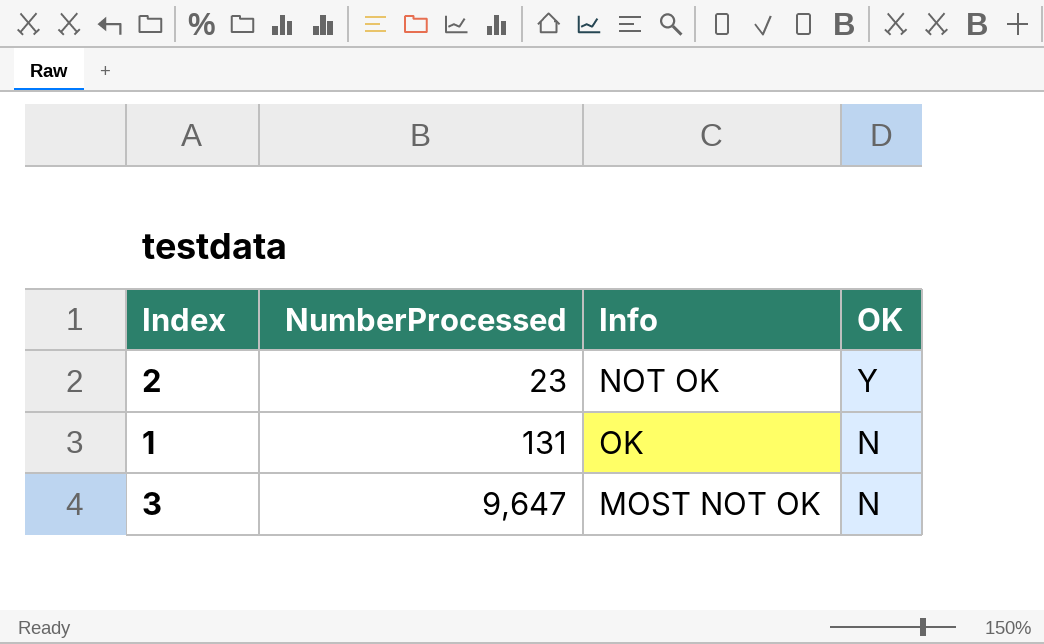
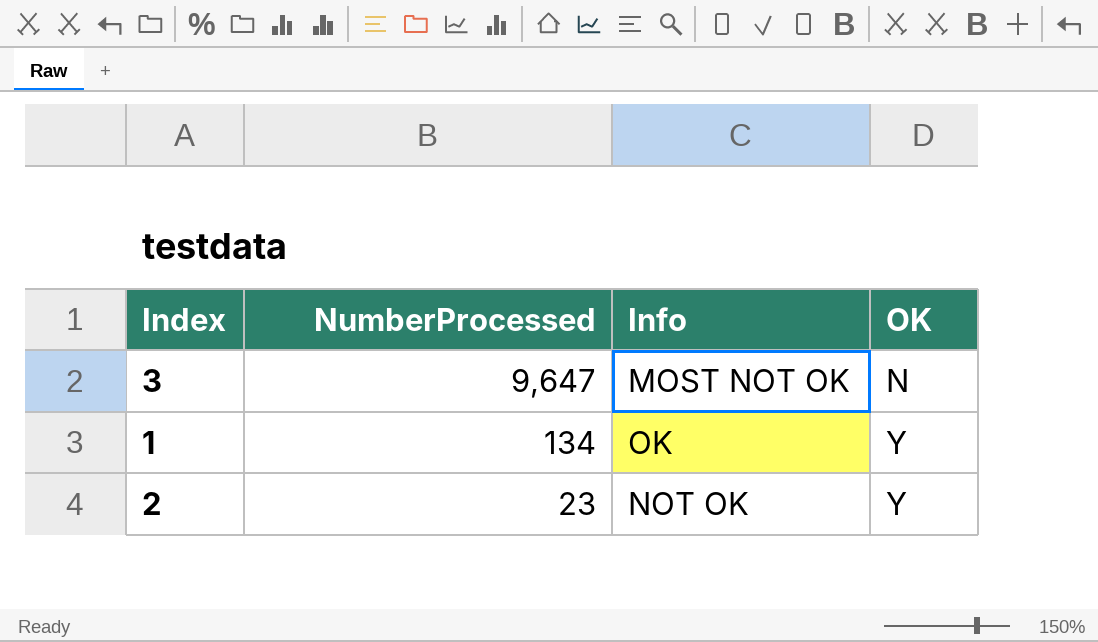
row order: NumberProcessed ascending -> NumberProcessed descending
1 | NumberProcessed: 131 -> 134
1 | OK: N -> Y

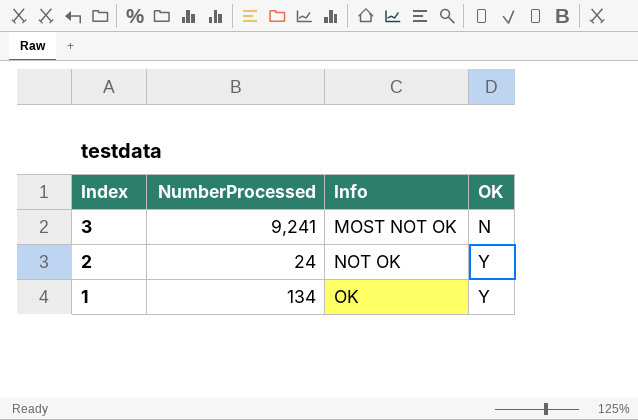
row order: NumberProcessed descending -> Index descending
3 | NumberProcessed: 9,647 -> 9,241
2 | NumberProcessed: 23 -> 24

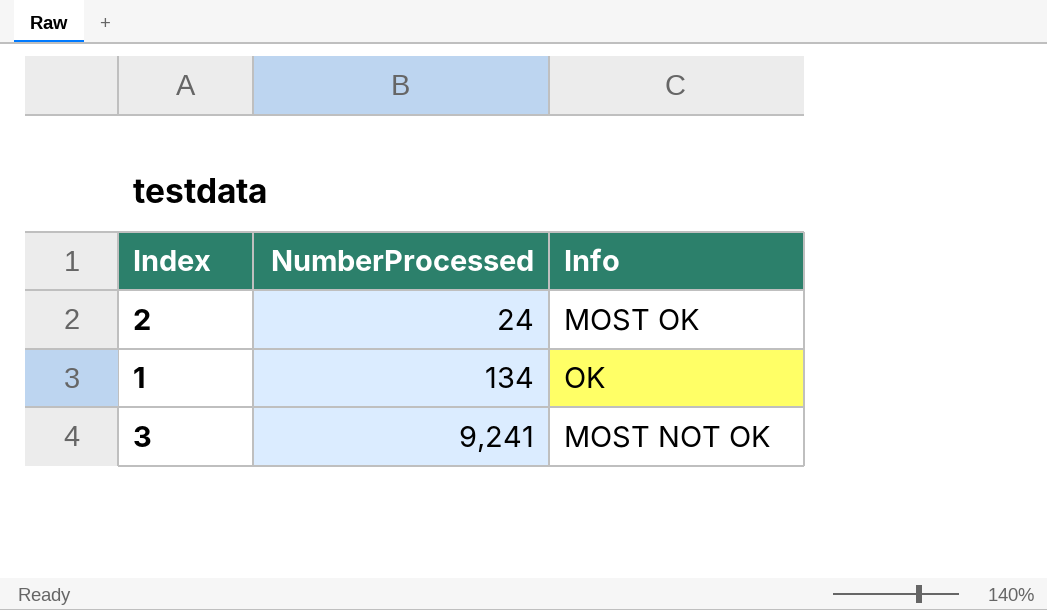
row order: Index descending -> NumberProcessed ascending
column OK | position: 4 -> none
2 | Info: NOT OK -> MOST OK

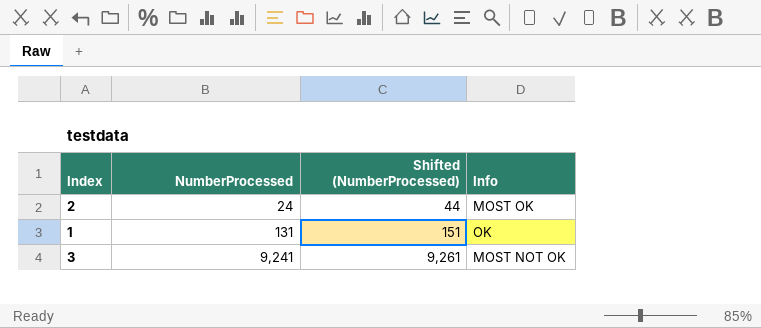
column Shifted (NumberProcessed) | formula: none -> [NumberProcessed] + 20
1 | NumberProcessed: 134 -> 131

